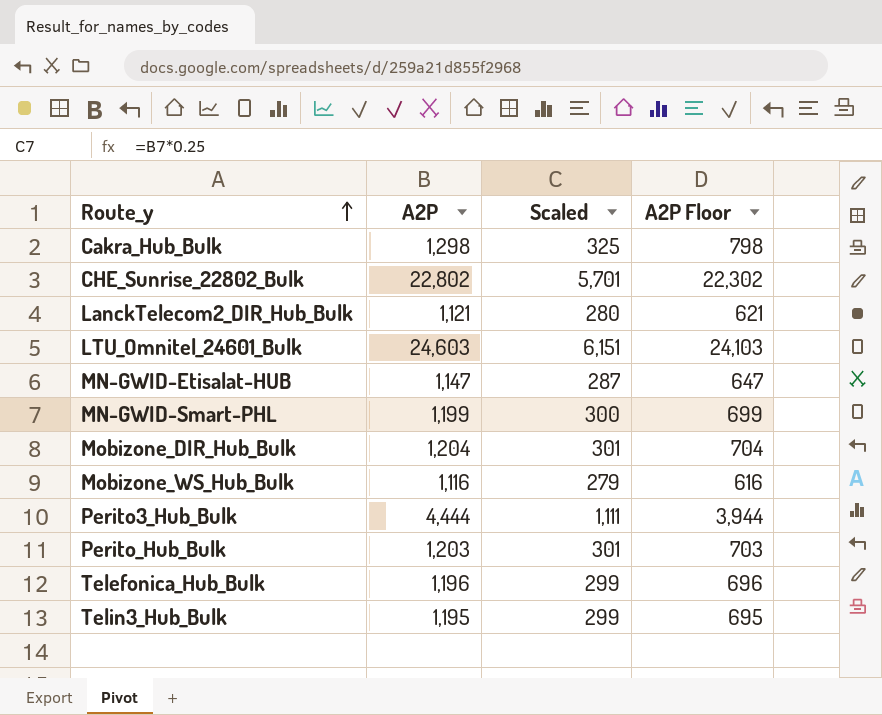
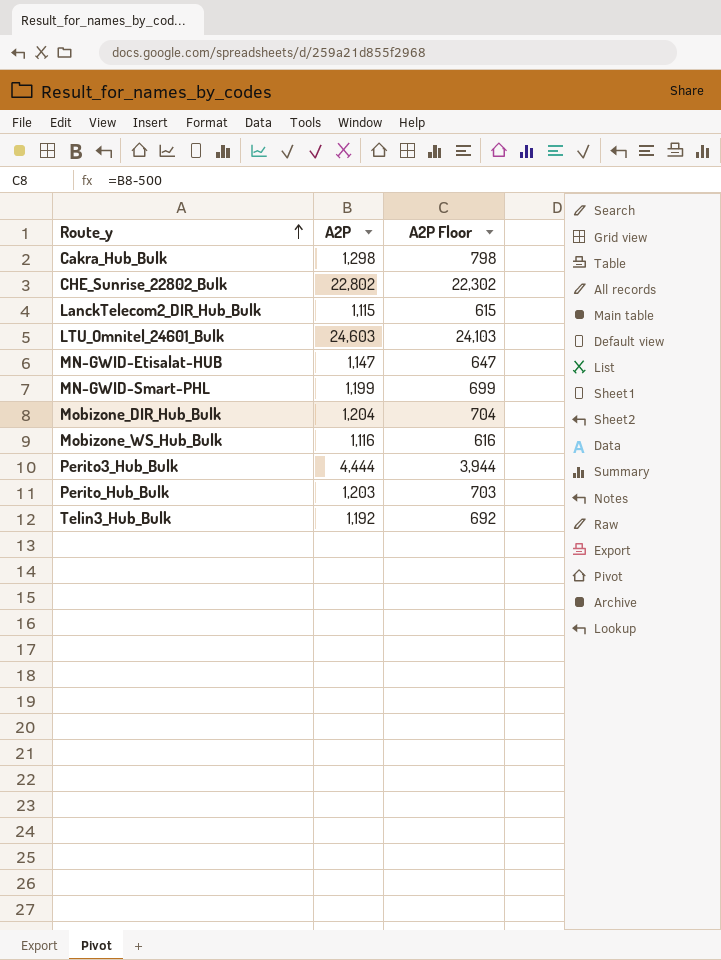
column Scaled | formula: [A2P] * 0.25 -> none
row Telefonica_Hub_Bulk: 1,196 | 299 | 696 -> none
LanckTelecom2_DIR_Hub_Bulk | A2P: 1,121 -> 1,115
LanckTelecom2_DIR_Hub_Bulk | A2P Floor: 621 -> 615
Telin3_Hub_Bulk | A2P: 1,195 -> 1,192
Telin3_Hub_Bulk | A2P Floor: 695 -> 692

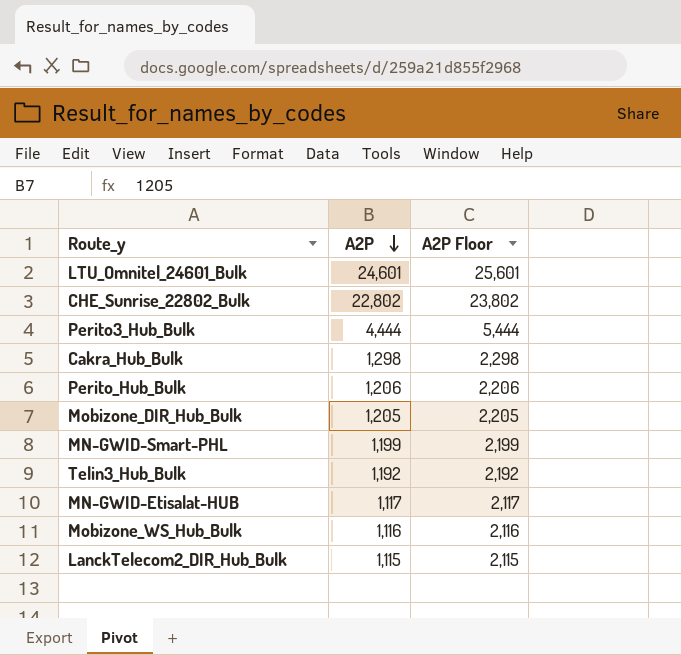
row order: Route_y ascending -> A2P descending
column A2P Floor | formula: [A2P] - 500 -> [A2P] + 1000
LTU_Omnitel_24601_Bulk | A2P: 24,603 -> 24,601
Perito_Hub_Bulk | A2P: 1,203 -> 1,206
Mobizone_DIR_Hub_Bulk | A2P: 1,204 -> 1,205
MN-GWID-Etisalat-HUB | A2P: 1,147 -> 1,117

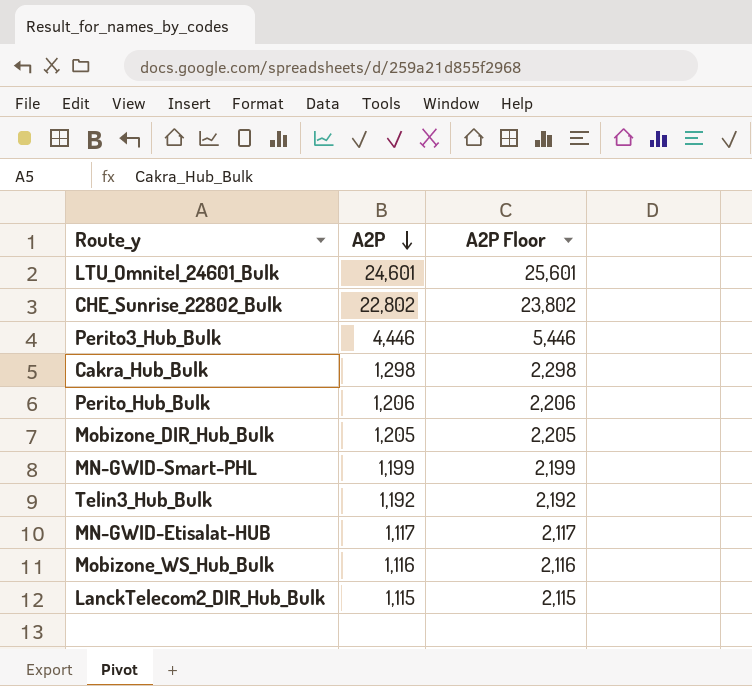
Perito3_Hub_Bulk | A2P: 4,444 -> 4,446
Perito3_Hub_Bulk | A2P Floor: 5,444 -> 5,446

